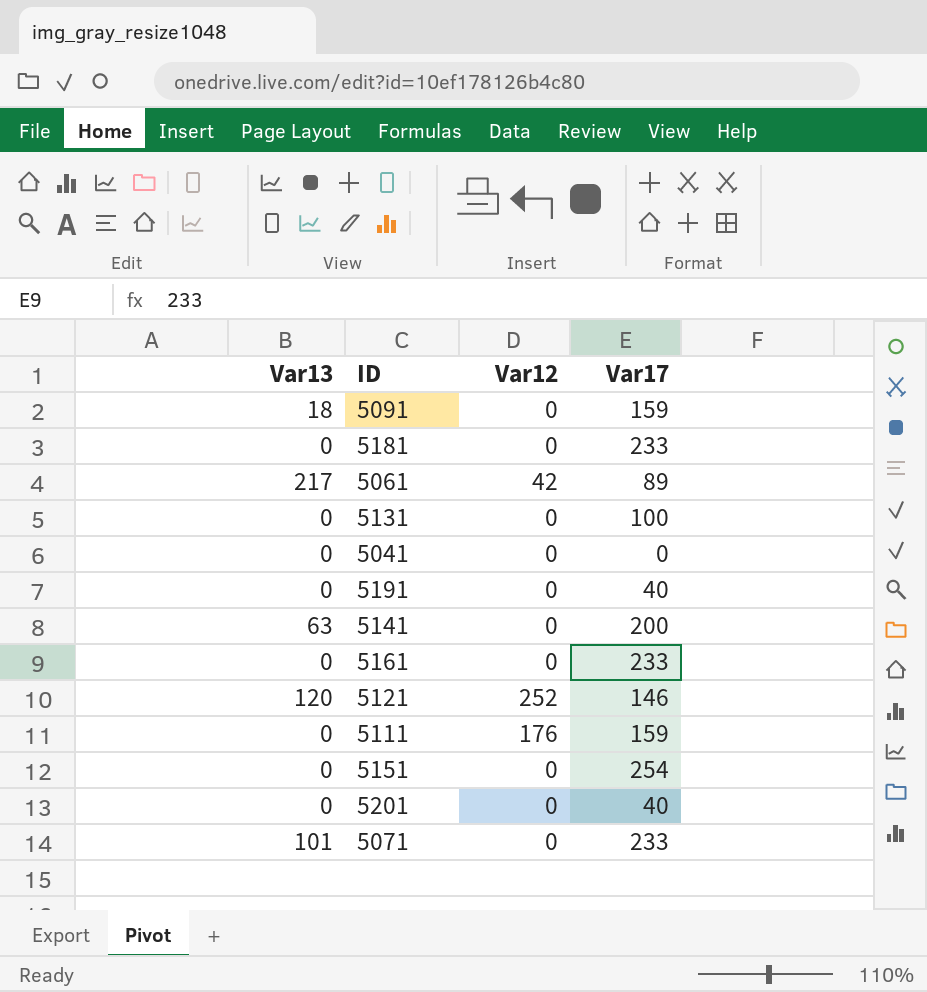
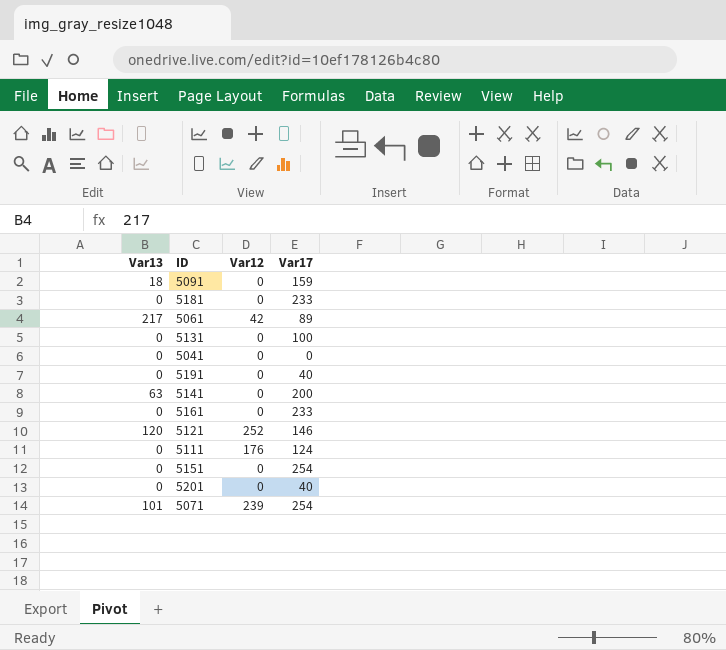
5111 | Var17: 159 -> 124
5071 | Var12: 0 -> 239
5071 | Var17: 233 -> 254

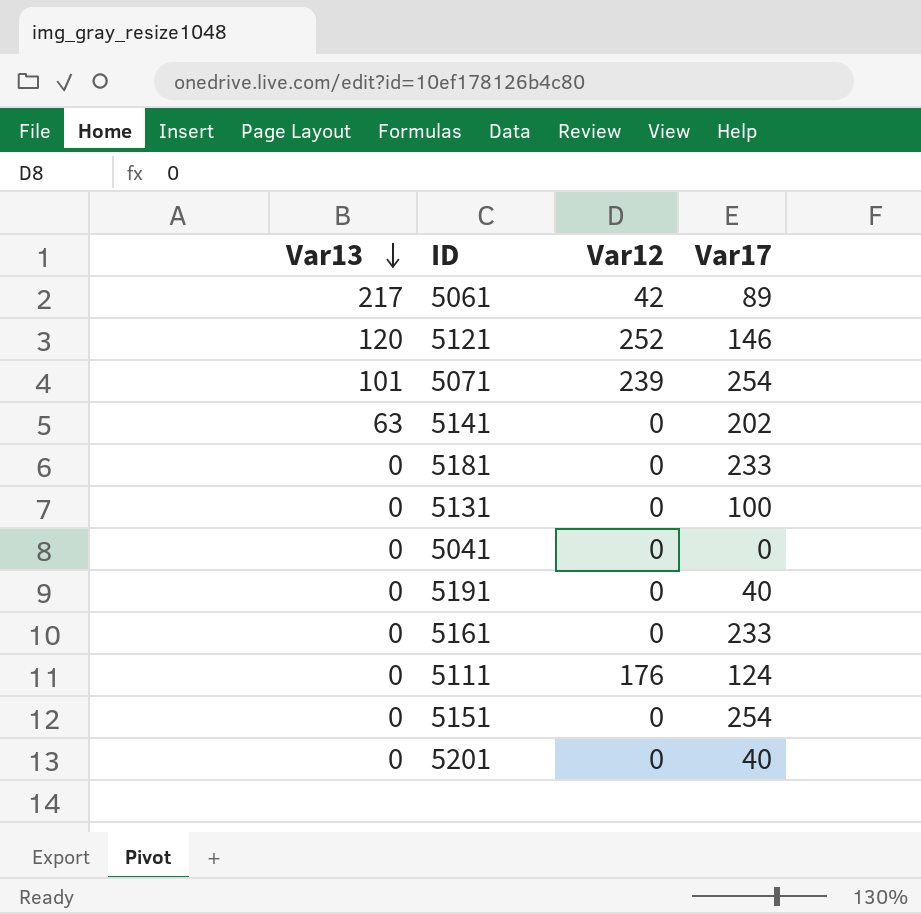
row order: none -> Var13 descending
row 5091: 18 | 0 | 159 -> none
5141 | Var17: 200 -> 202

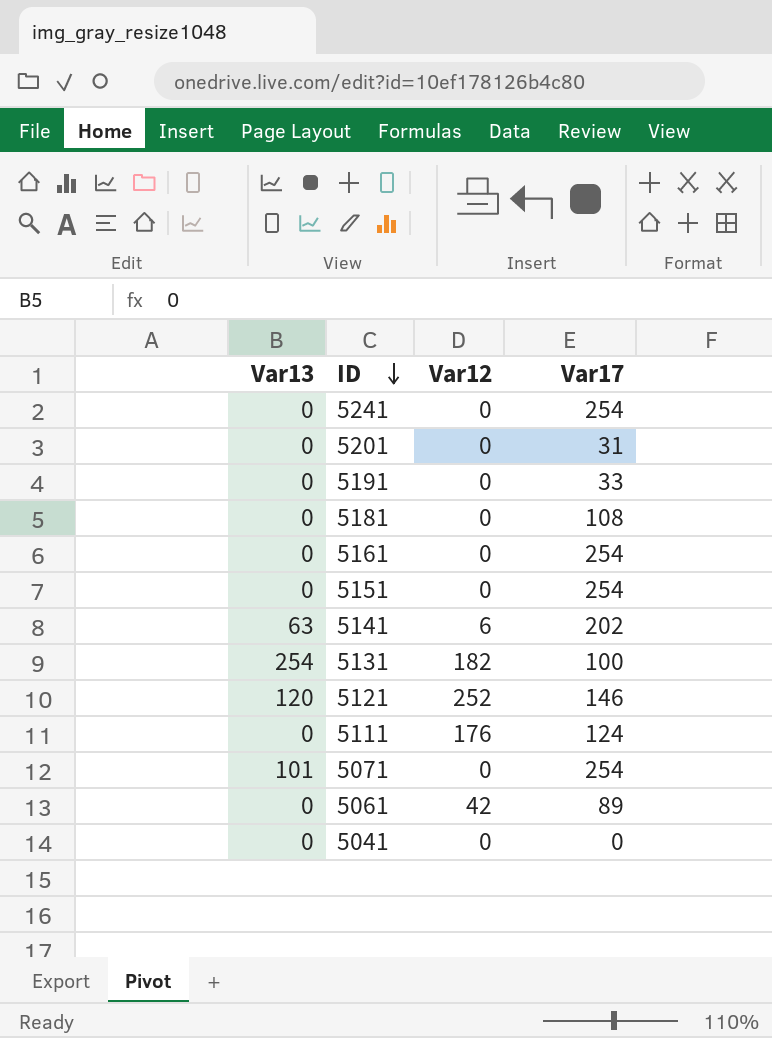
row order: Var13 descending -> ID descending
row 5241: none -> 0 | 0 | 254
5201 | Var17: 40 -> 31
5191 | Var17: 40 -> 33
5181 | Var17: 233 -> 108
5161 | Var17: 233 -> 254
5141 | Var12: 0 -> 6
5131 | Var13: 0 -> 254
5131 | Var12: 0 -> 182
5071 | Var12: 239 -> 0
5061 | Var13: 217 -> 0

